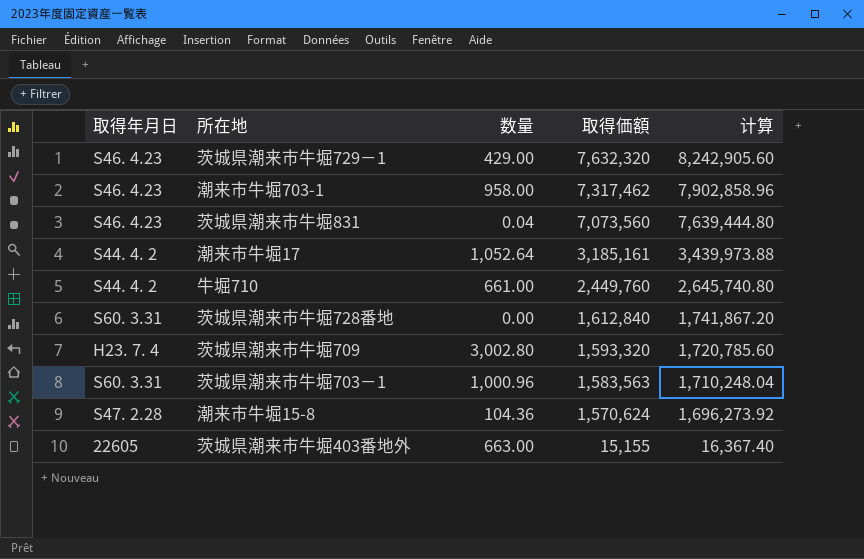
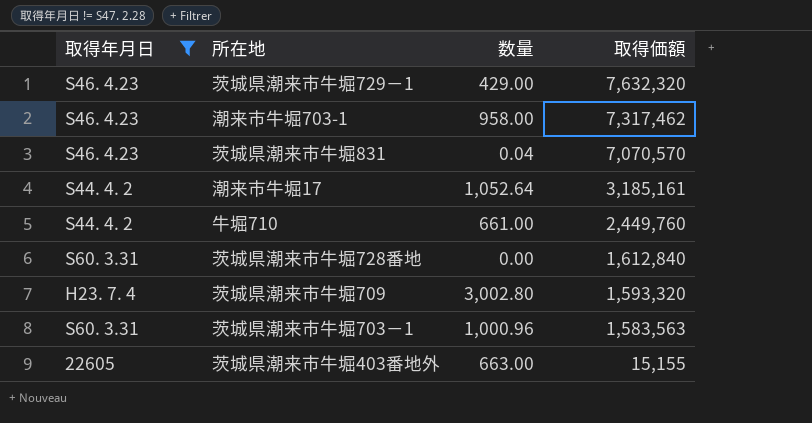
filter: none -> 取得年月日 != S47. 2.28
column 计算 | formula: [取得価額] * 1.08 -> none
茨城県潮来市牛堀831 | 取得価額: 7,073,560 -> 7,070,570

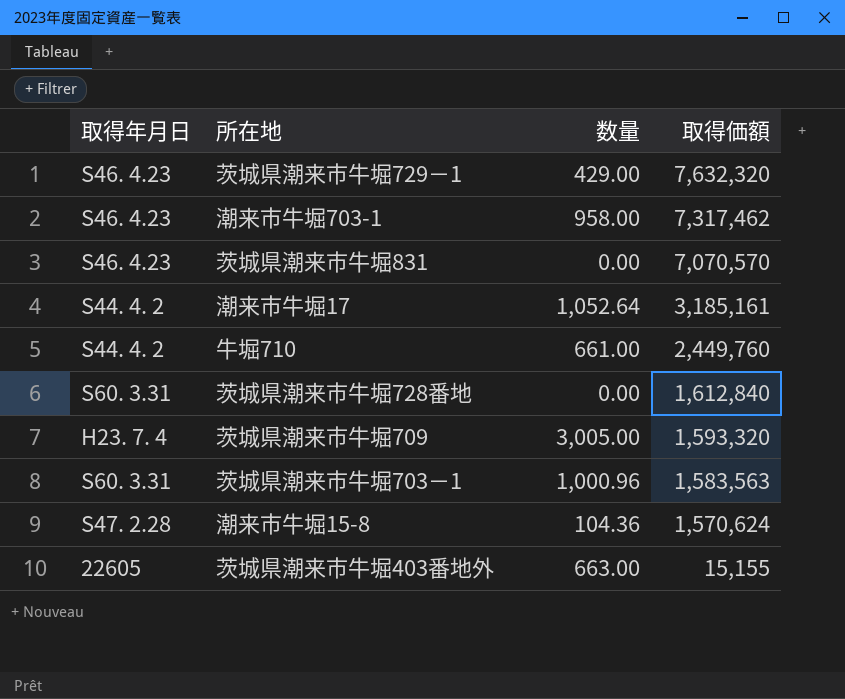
filter: 取得年月日 != S47. 2.28 -> none
茨城県潮来市牛堀831 | 数量: 0.04 -> 0.00
茨城県潮来市牛堀709 | 数量: 3,002.80 -> 3,005.00

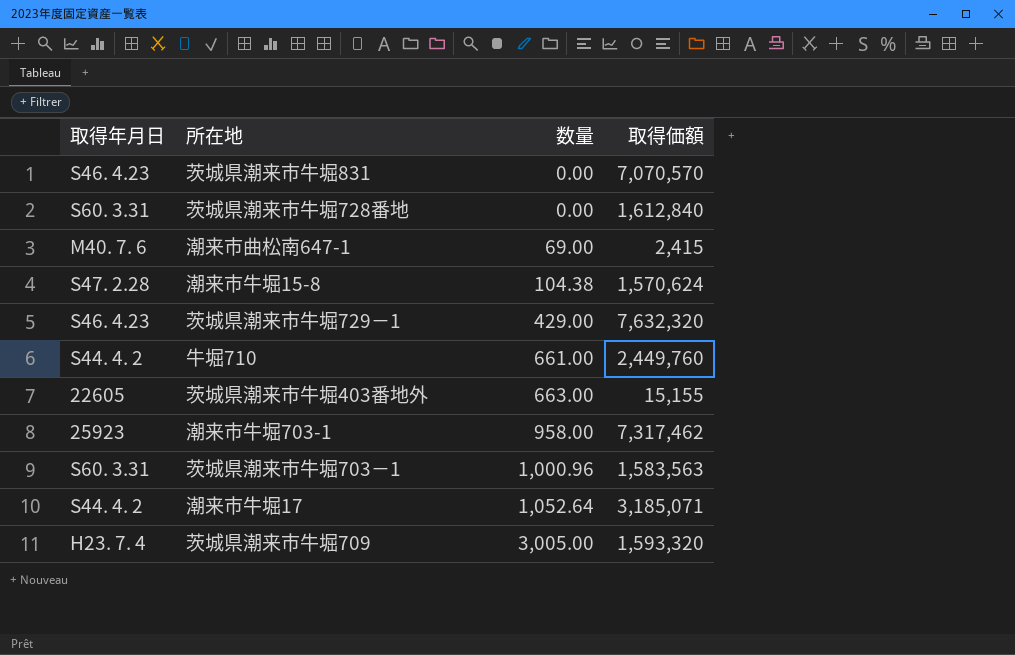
row order: 取得価額 descending -> 数量 ascending
row 潮来市曲松南647-1: none -> M40. 7. 6 | 69.00 | 2,415
潮来市牛堀15-8 | 数量: 104.36 -> 104.38
潮来市牛堀703-1 | 取得年月日: S46. 4.23 -> 25923
潮来市牛堀17 | 取得価額: 3,185,161 -> 3,185,071

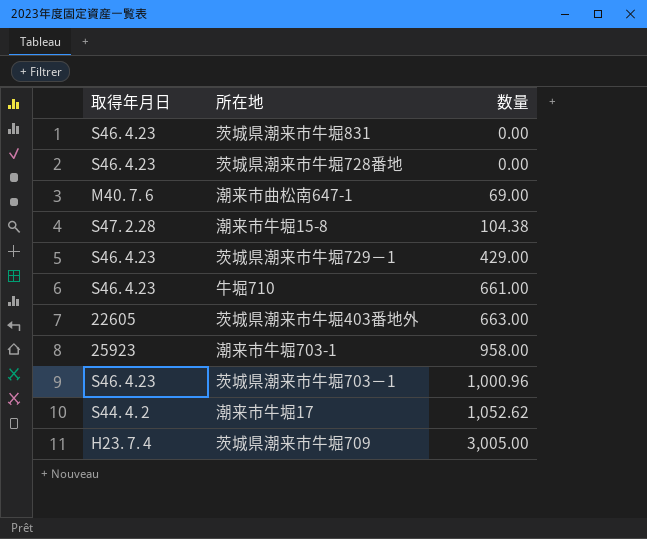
column 取得価額 | position: 4 -> none
茨城県潮来市牛堀728番地 | 取得年月日: S60. 3.31 -> S46. 4.23
牛堀710 | 取得年月日: S44. 4. 2 -> S46. 4.23
茨城県潮来市牛堀703－1 | 取得年月日: S60. 3.31 -> S46. 4.23
潮来市牛堀17 | 数量: 1,052.64 -> 1,052.62

